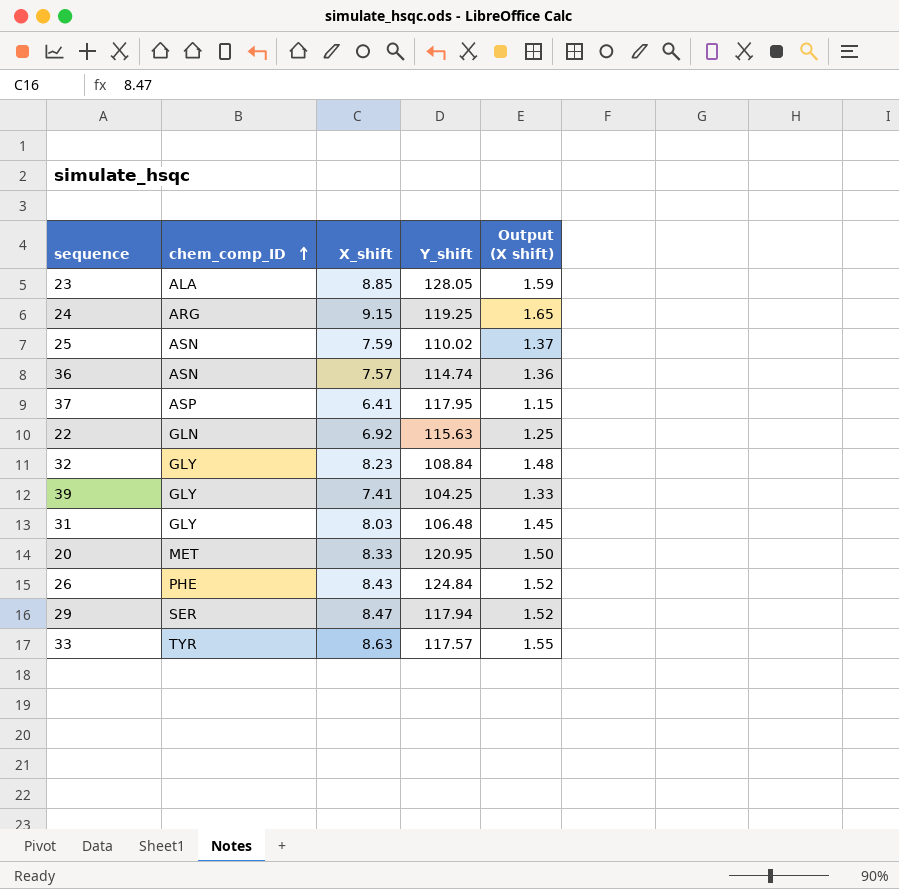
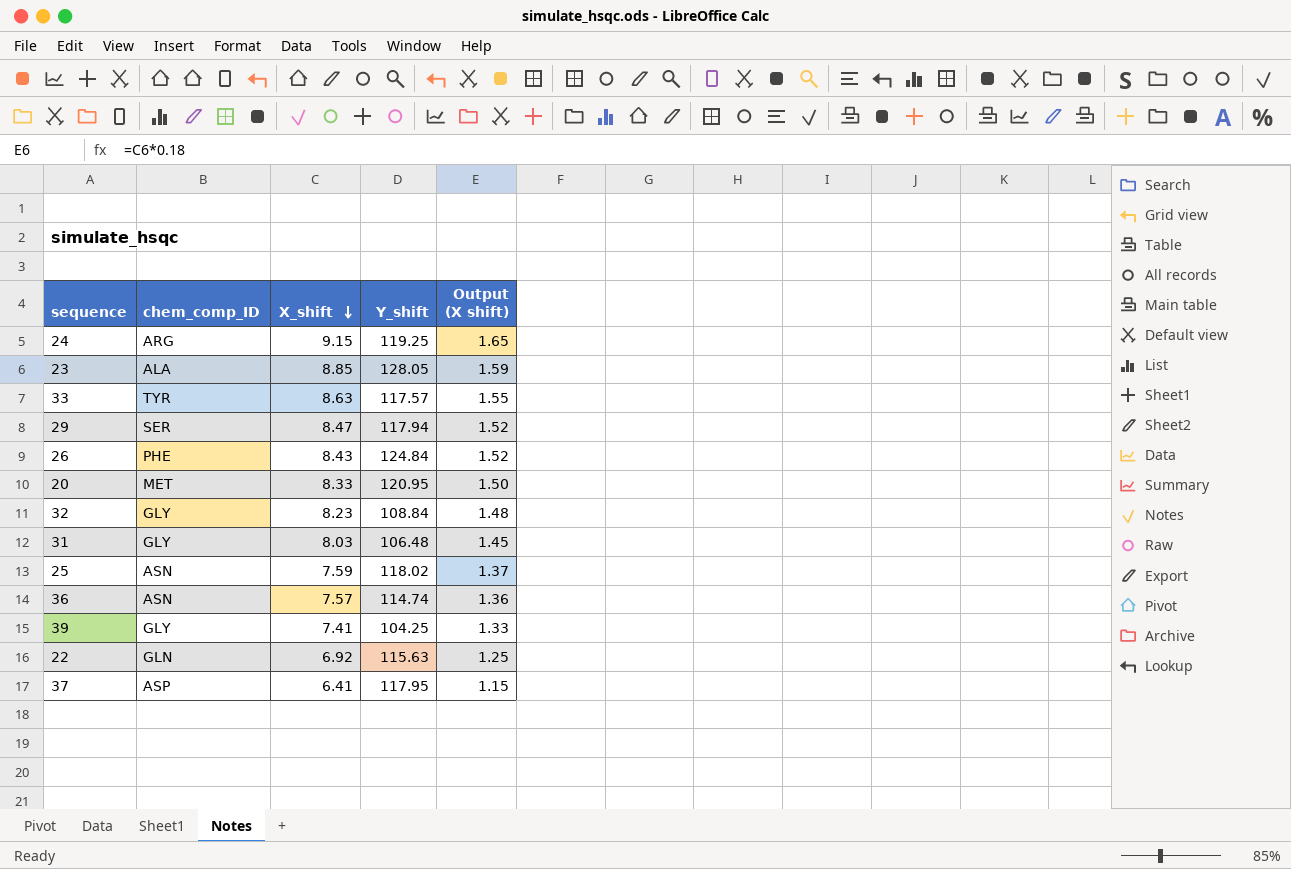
row order: chem_comp_ID ascending -> X_shift descending
25 | Y_shift: 110.02 -> 118.02

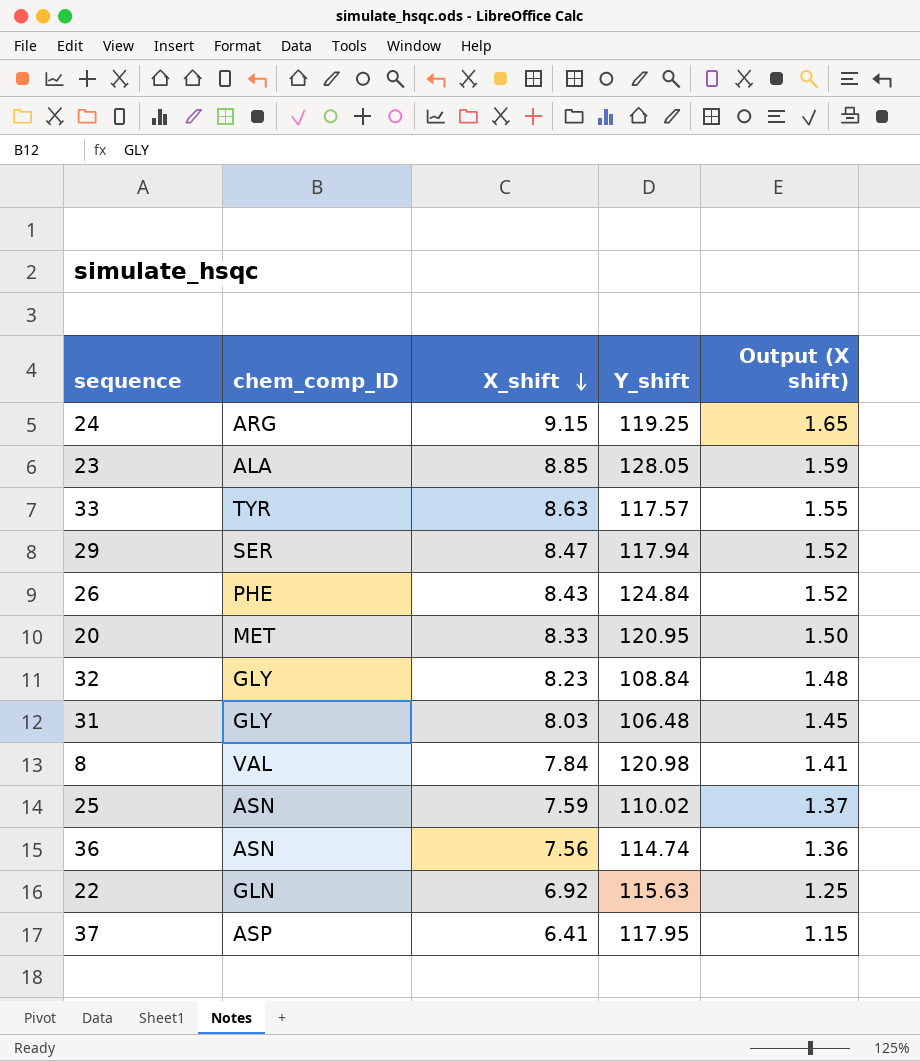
row 39: GLY | 7.41 | 104.25 | 1.33 -> none
row 8: none -> VAL | 7.84 | 120.98 | 1.41
25 | Y_shift: 118.02 -> 110.02
36 | X_shift: 7.57 -> 7.56

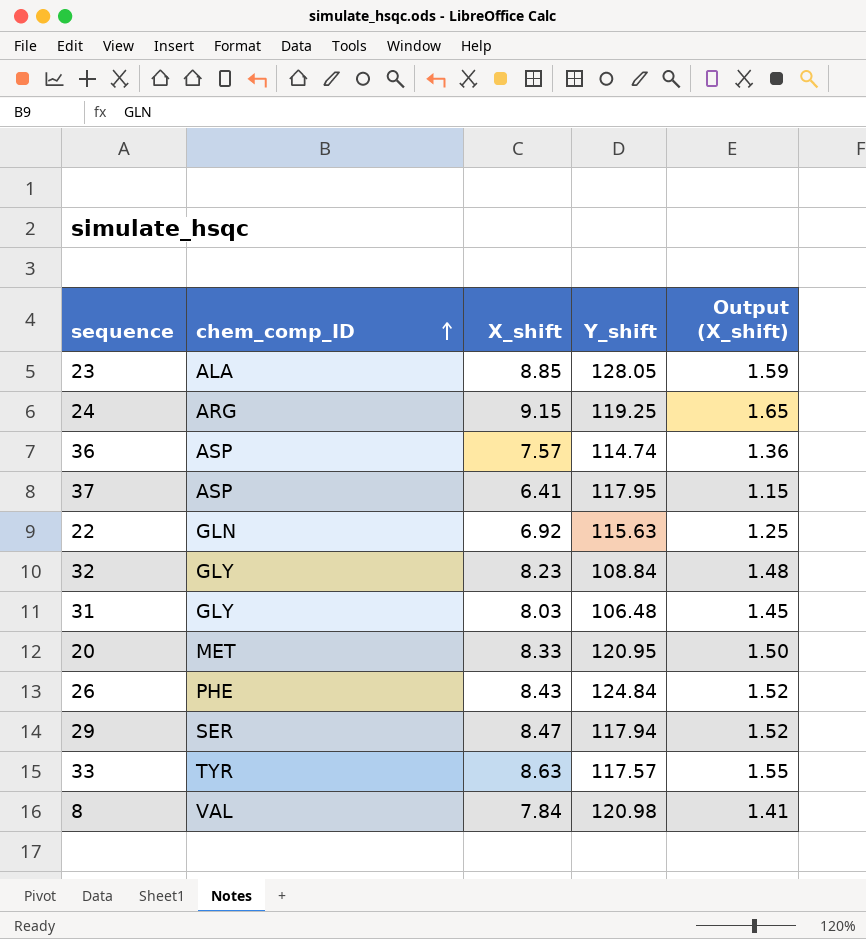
row order: X_shift descending -> chem_comp_ID ascending
column name: Output (X shift) -> Output (X_shift)
row 25: ASN | 7.59 | 110.02 | 1.37 -> none
36 | chem_comp_ID: ASN -> ASP
36 | X_shift: 7.56 -> 7.57

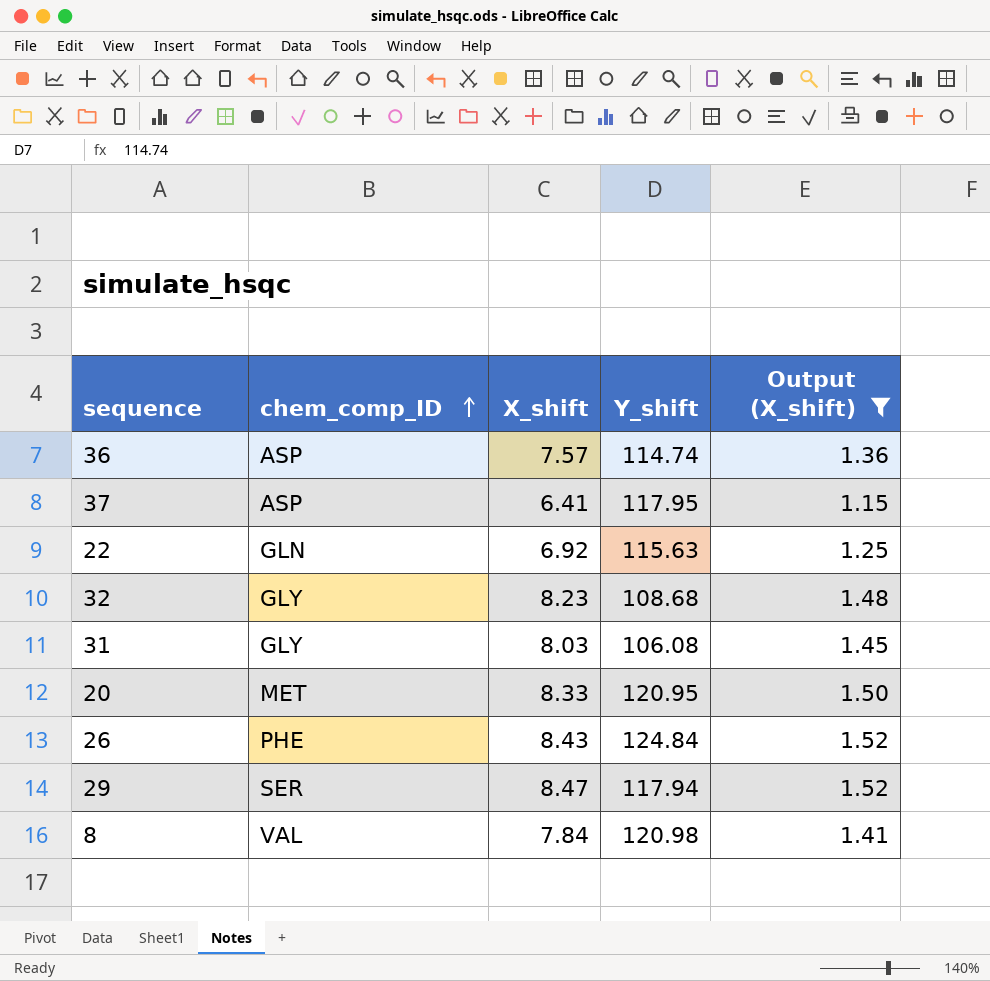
filter: none -> Output (X_shift) <= 1.52
32 | Y_shift: 108.84 -> 108.68
31 | Y_shift: 106.48 -> 106.08

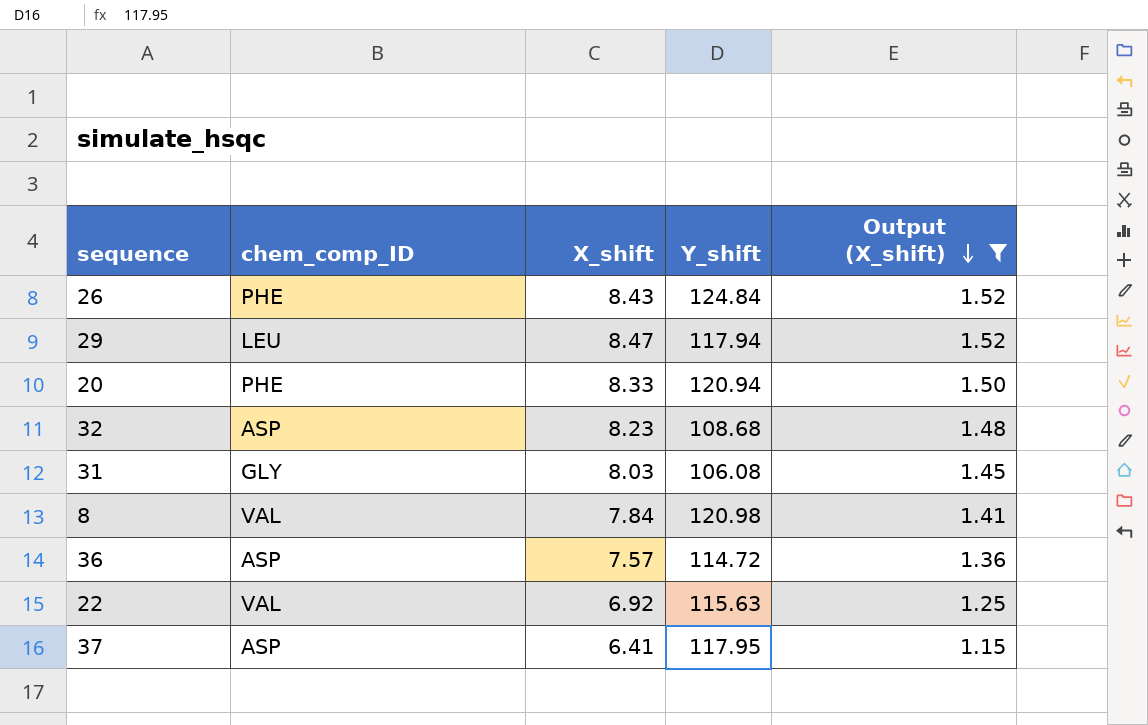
row order: chem_comp_ID ascending -> Output (X_shift) descending
29 | chem_comp_ID: SER -> LEU
20 | chem_comp_ID: MET -> PHE
20 | Y_shift: 120.95 -> 120.94
32 | chem_comp_ID: GLY -> ASP
36 | Y_shift: 114.74 -> 114.72
22 | chem_comp_ID: GLN -> VAL

